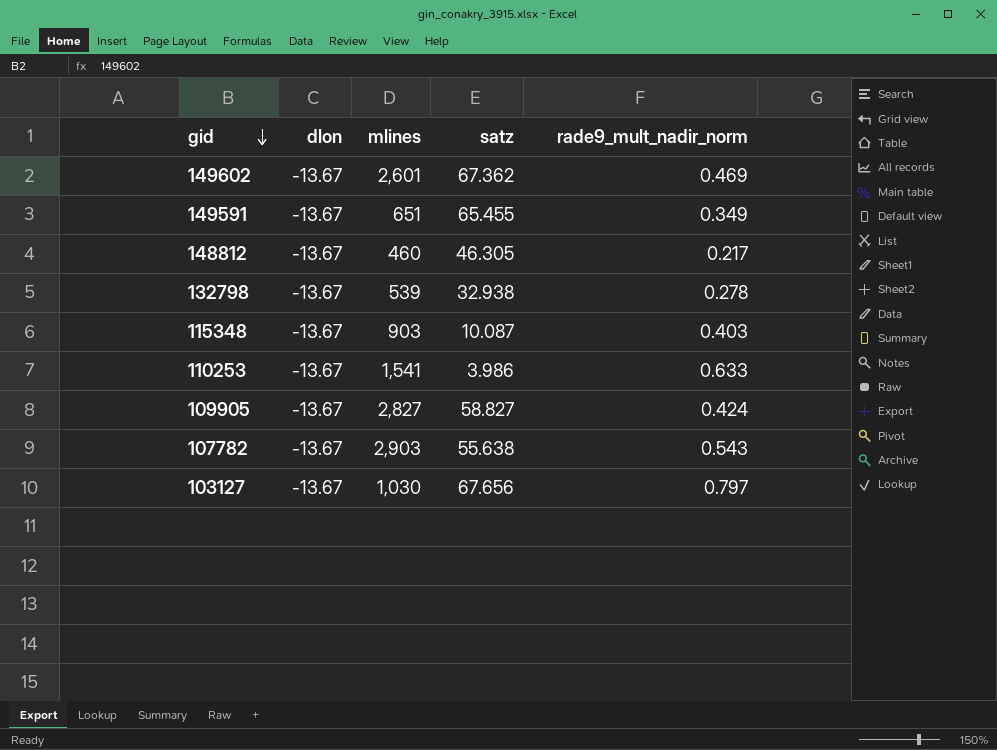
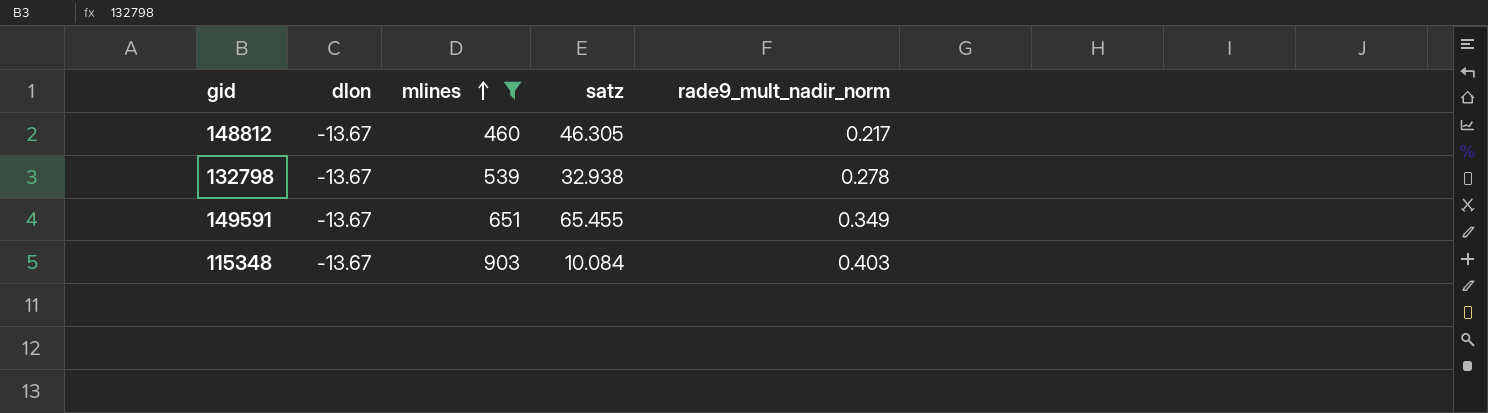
filter: none -> mlines <= 903
row order: gid descending -> mlines ascending
115348 | satz: 10.087 -> 10.084

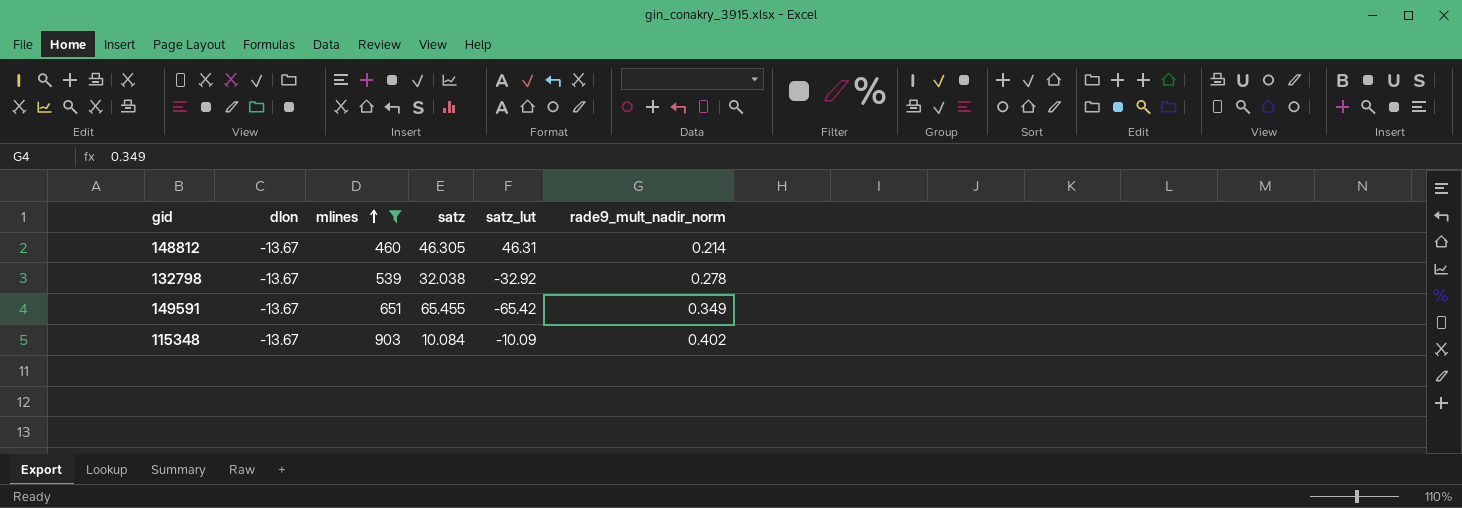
column satz_lut | position: none -> 5
148812 | rade9_mult_nadir_norm: 0.217 -> 0.214
132798 | satz: 32.938 -> 32.038
115348 | rade9_mult_nadir_norm: 0.403 -> 0.402

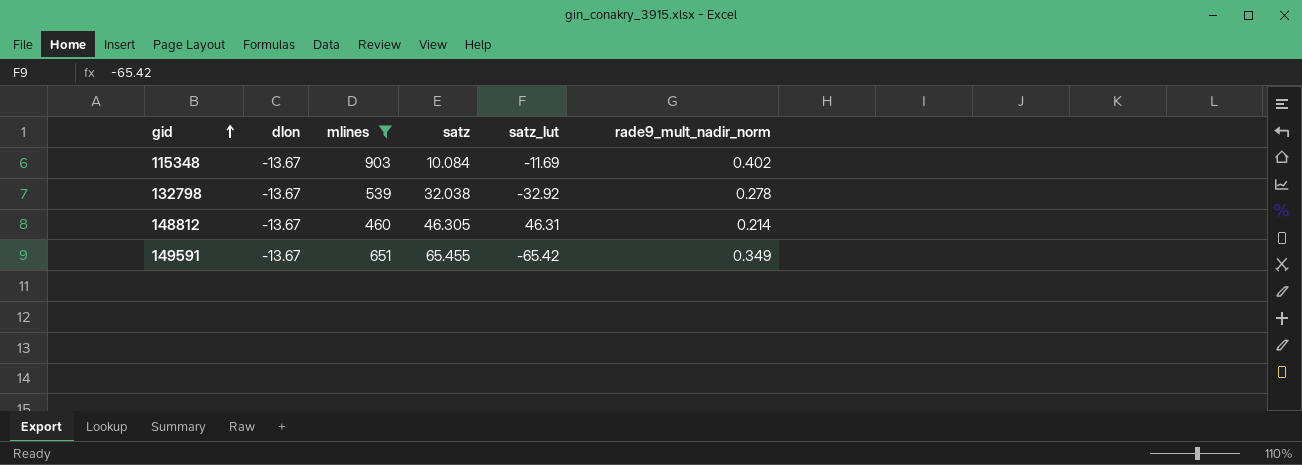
row order: mlines ascending -> gid ascending
115348 | satz_lut: -10.09 -> -11.69

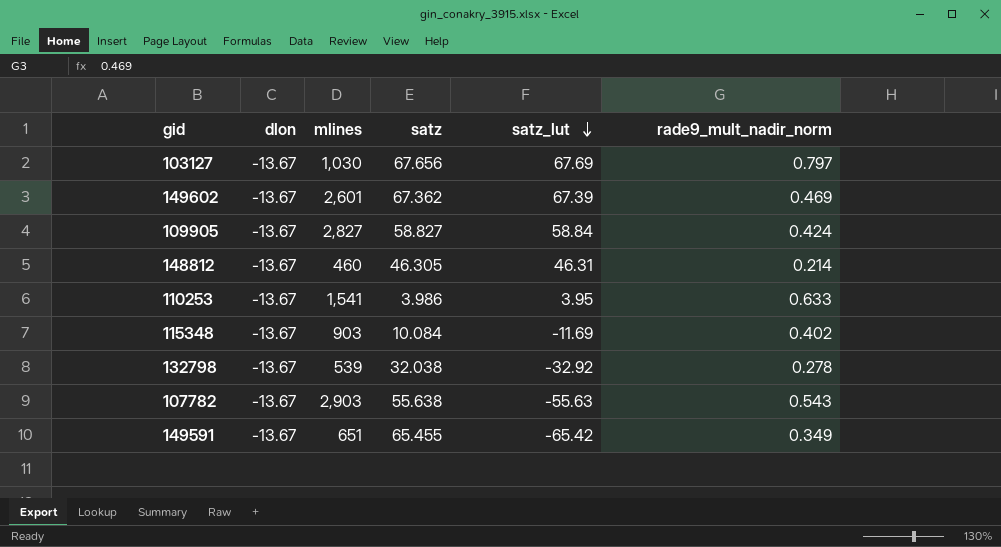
filter: mlines <= 903 -> none
row order: gid ascending -> satz_lut descending

